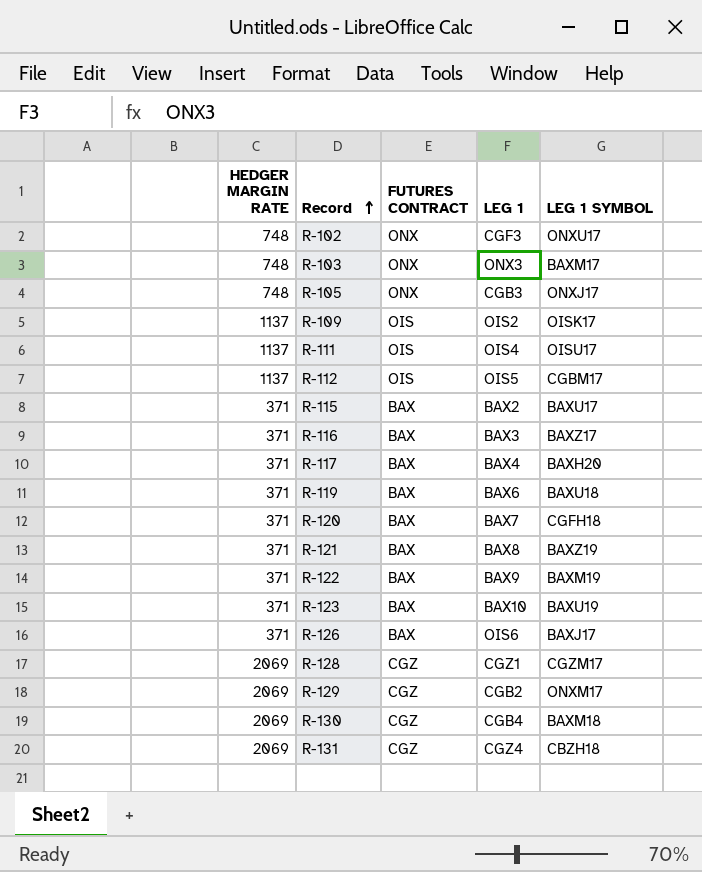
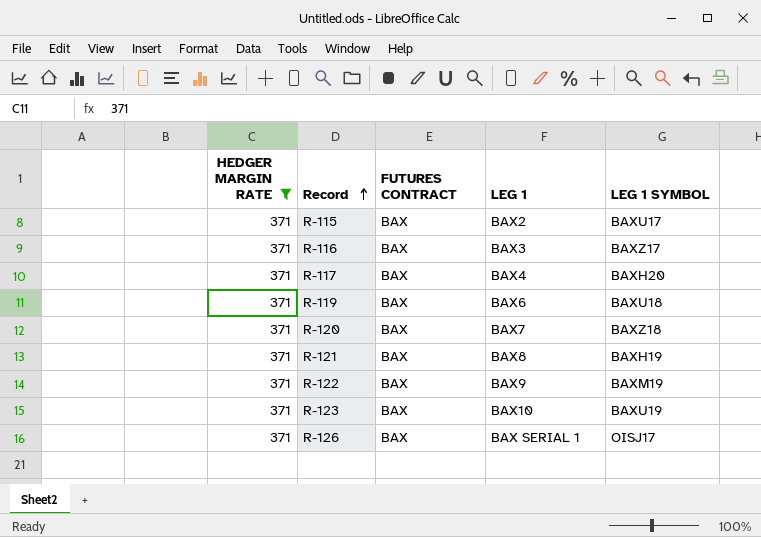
filter: none -> HEDGER MARGIN RATE = 371
R-120 | LEG 1 SYMBOL: CGFH18 -> BAXZ18
R-121 | LEG 1 SYMBOL: BAXZ19 -> BAXH19
R-126 | LEG 1: OIS6 -> BAX SERIAL 1
R-126 | LEG 1 SYMBOL: BAXJ17 -> OISJ17

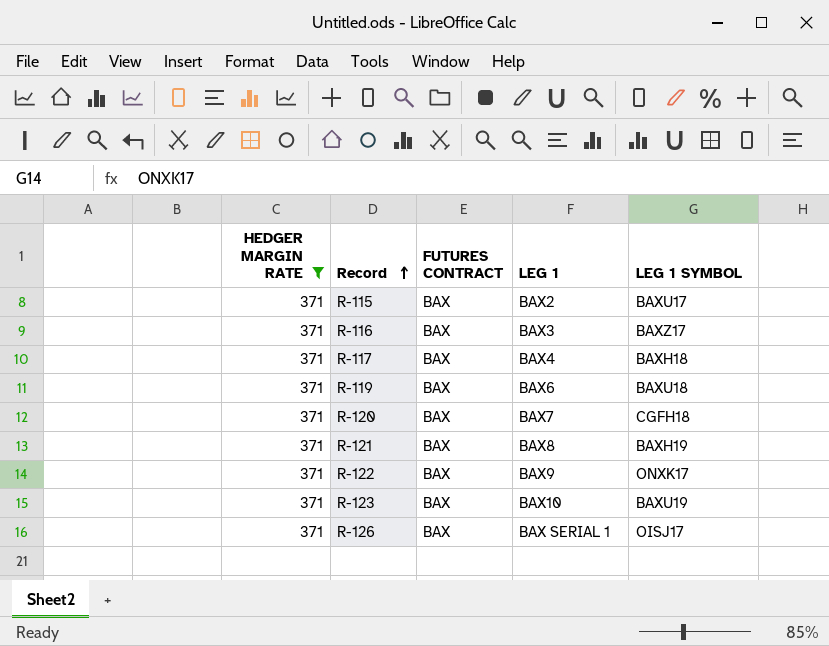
R-117 | LEG 1 SYMBOL: BAXH20 -> BAXH18
R-120 | LEG 1 SYMBOL: BAXZ18 -> CGFH18
R-122 | LEG 1 SYMBOL: BAXM19 -> ONXK17

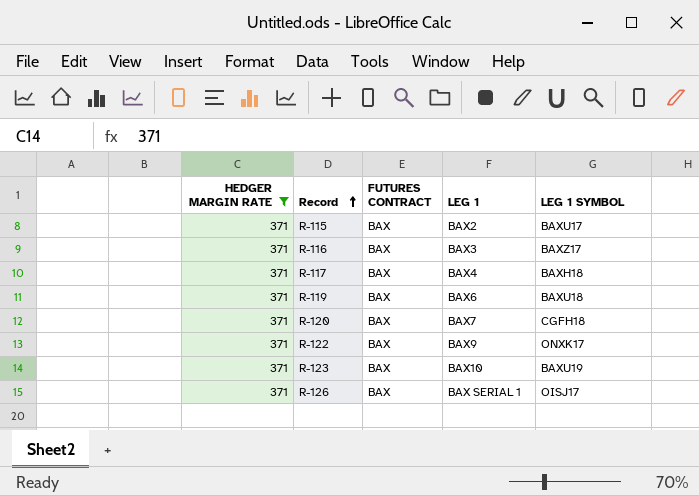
row R-121: 371 | BAX | BAX8 | BAXH19 -> none

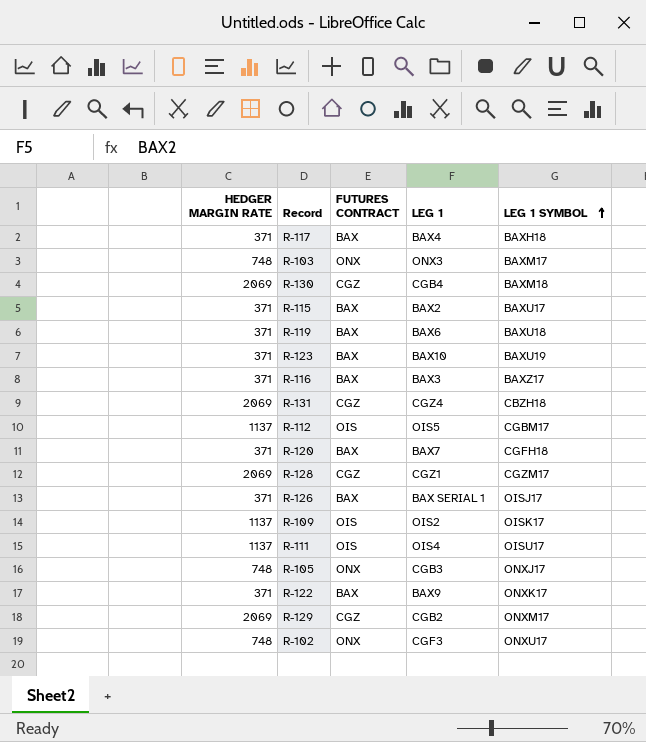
filter: HEDGER MARGIN RATE = 371 -> none
row order: Record ascending -> LEG 1 SYMBOL ascending

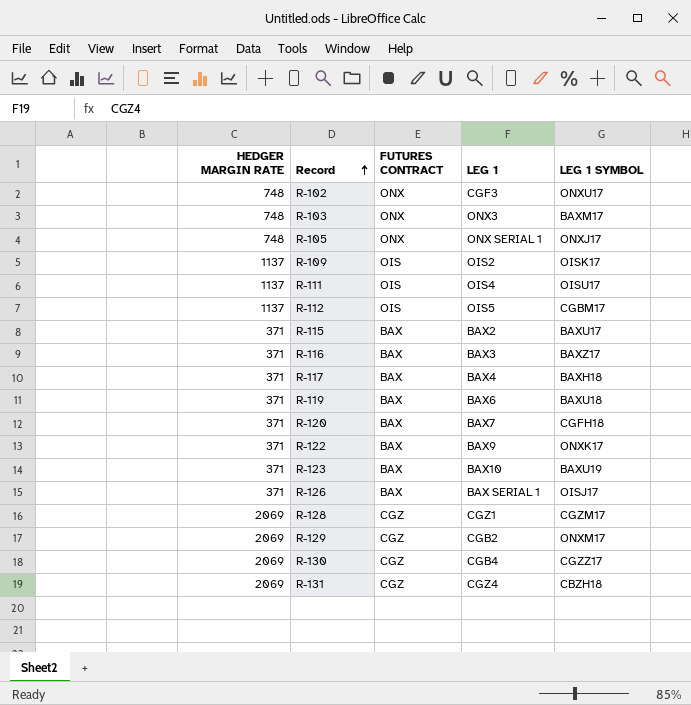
row order: LEG 1 SYMBOL ascending -> Record ascending
R-105 | LEG 1: CGB3 -> ONX SERIAL 1
R-130 | LEG 1 SYMBOL: BAXM18 -> CGZZ17

